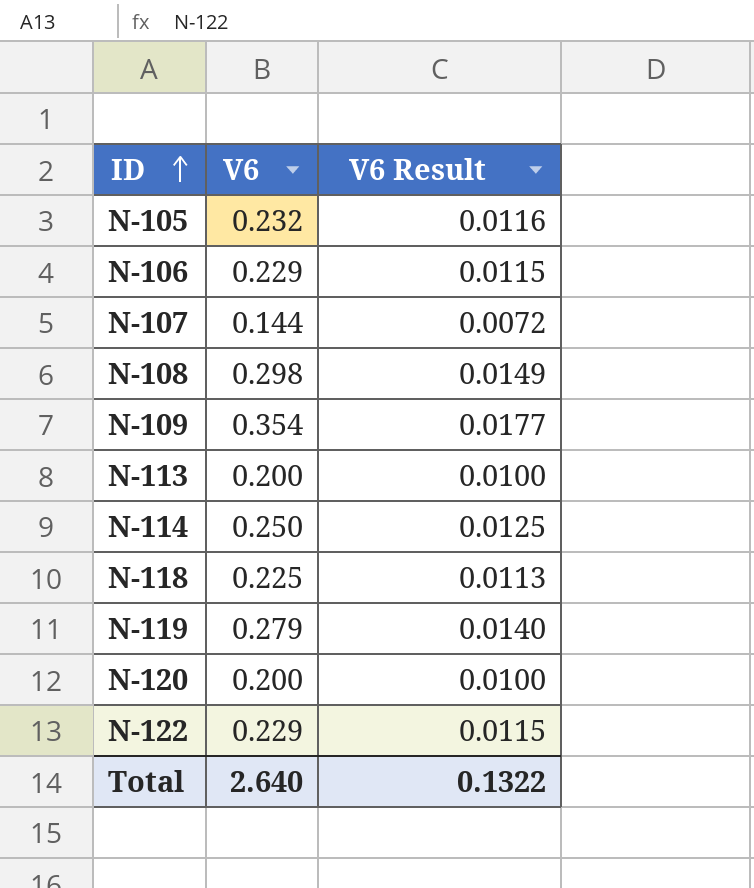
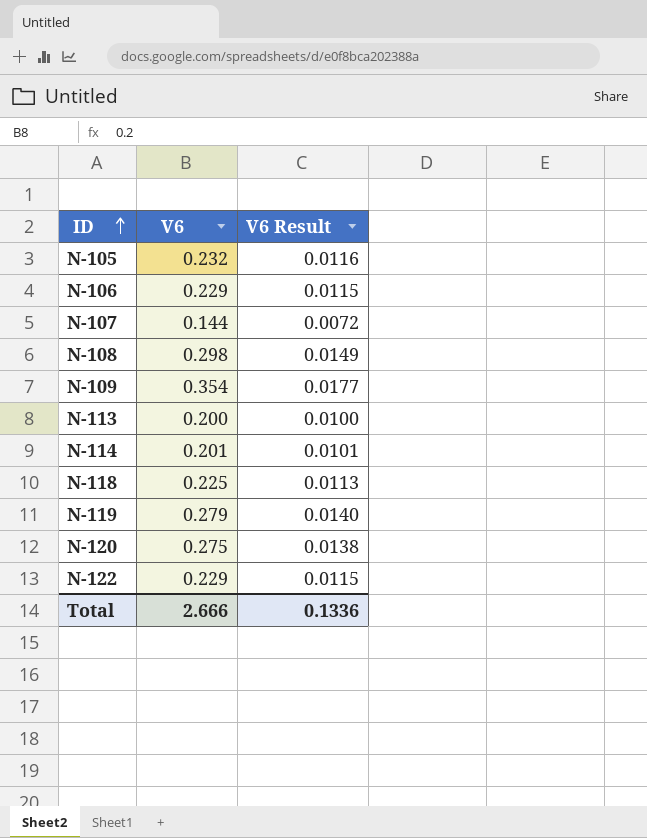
N-114 | V6: 0.250 -> 0.201
N-114 | V6 Result: 0.0125 -> 0.0101
N-120 | V6: 0.200 -> 0.275
N-120 | V6 Result: 0.0100 -> 0.0138
Total | V6: 2.640 -> 2.666
Total | V6 Result: 0.1322 -> 0.1336

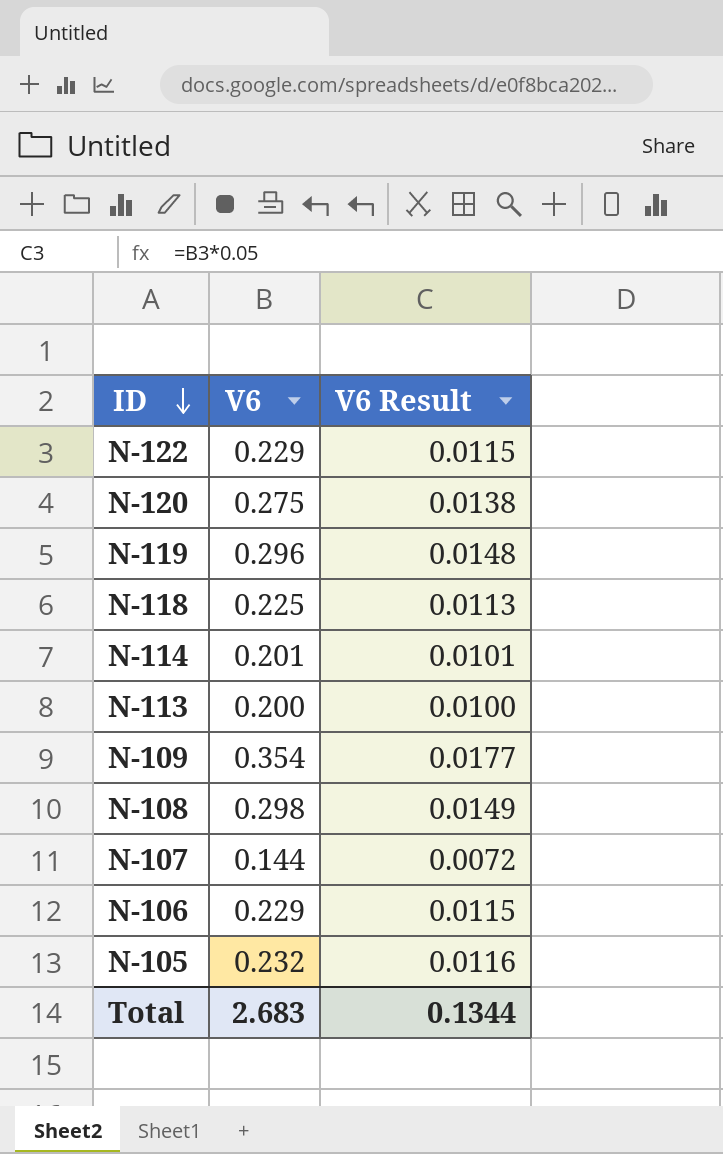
row order: ID ascending -> ID descending
N-119 | V6: 0.279 -> 0.296
N-119 | V6 Result: 0.0140 -> 0.0148
Total | V6: 2.666 -> 2.683
Total | V6 Result: 0.1336 -> 0.1344

